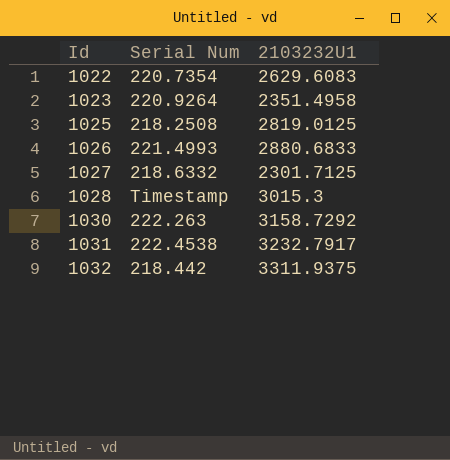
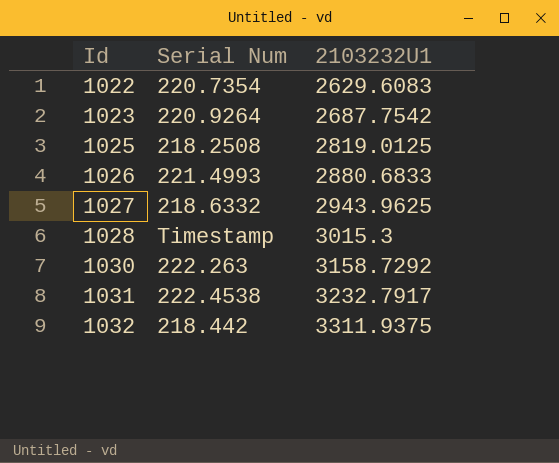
1023 | 2103232U1: 2351.4958 -> 2687.7542
1027 | 2103232U1: 2301.7125 -> 2943.9625

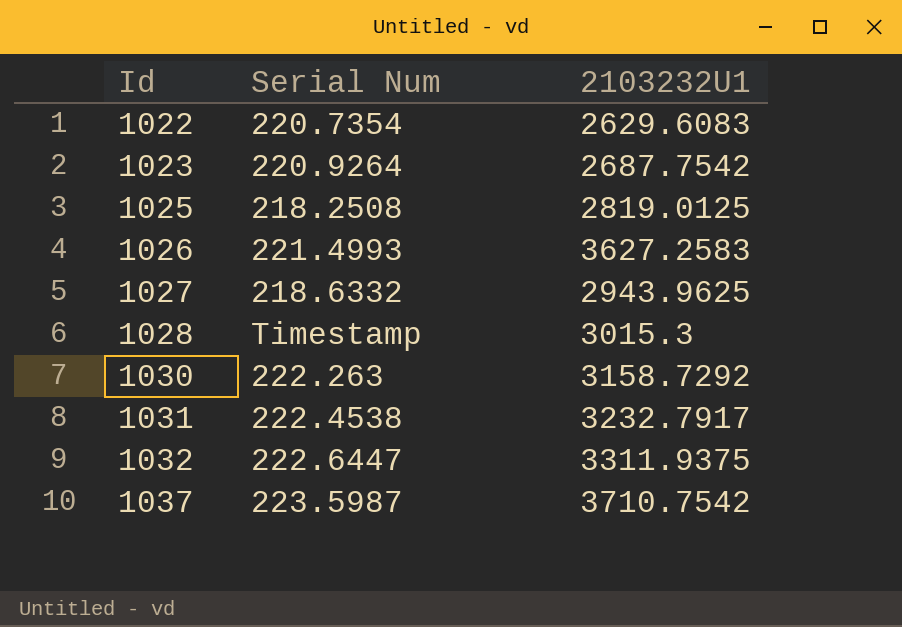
1026 | 2103232U1: 2880.6833 -> 3627.2583
1032 | Serial Num: 218.442 -> 222.6447
row 1037: none -> 223.5987 | 3710.7542

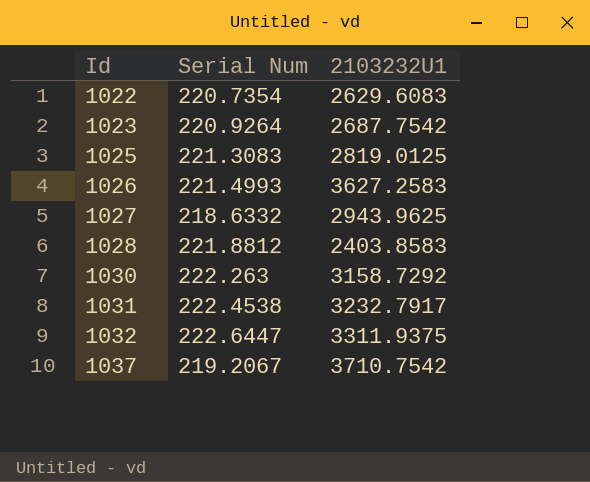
1025 | Serial Num: 218.2508 -> 221.3083
1028 | Serial Num: Timestamp -> 221.8812
1028 | 2103232U1: 3015.3 -> 2403.8583
1037 | Serial Num: 223.5987 -> 219.2067

